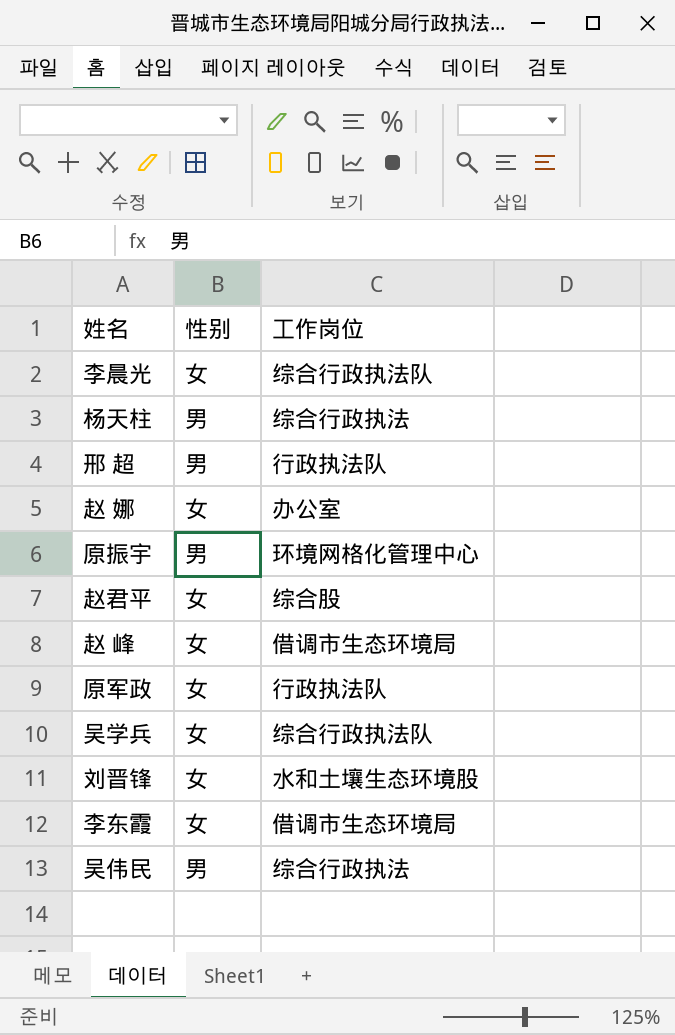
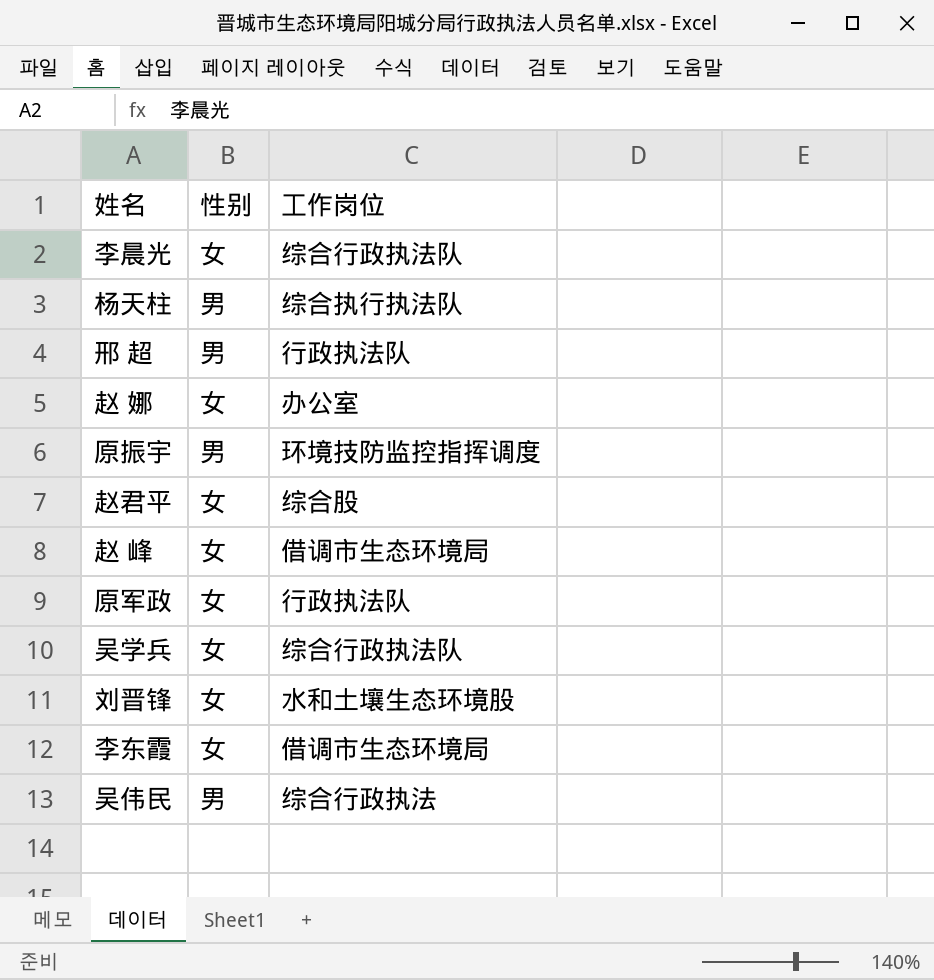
杨天柱 | 工作岗位: 综合行政执法 -> 综合执行执法队
原振宇 | 工作岗位: 环境网格化管理中心 -> 环境技防监控指挥调度

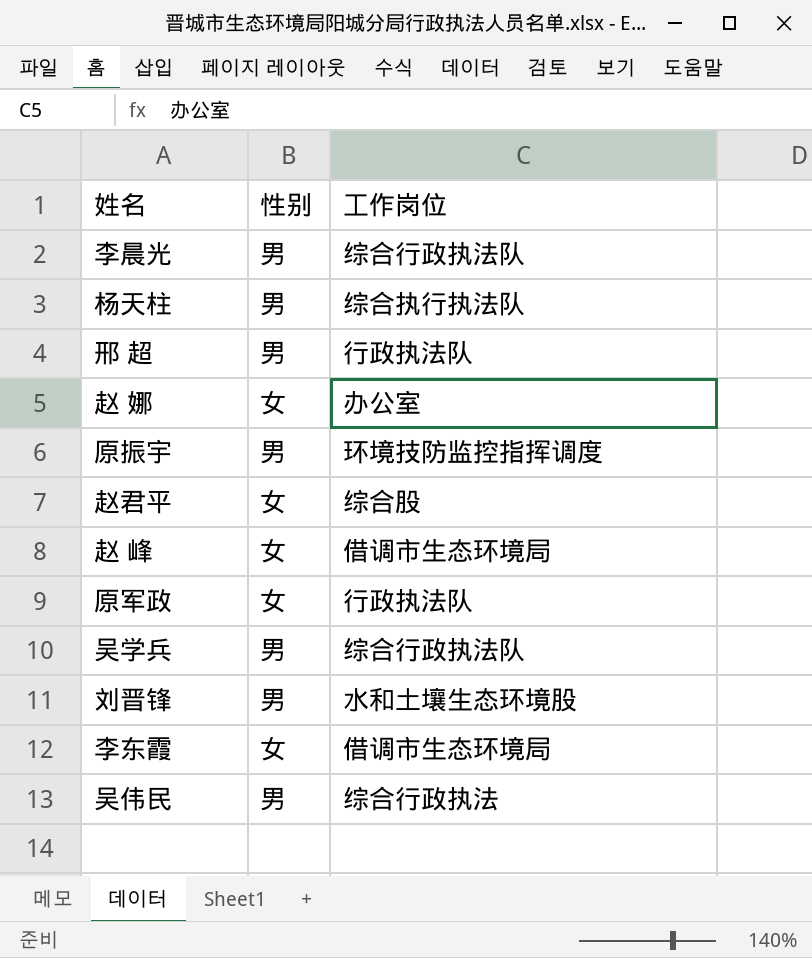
李晨光 | 性别: 女 -> 男
吴学兵 | 性别: 女 -> 男
刘晋锋 | 性别: 女 -> 男

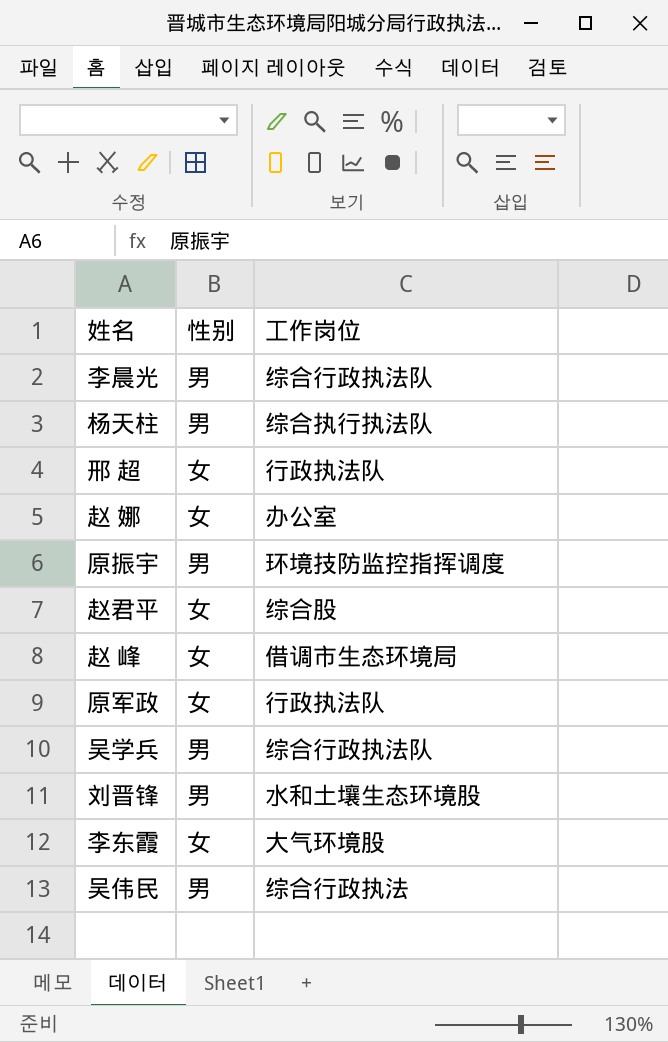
邢 超 | 性别: 男 -> 女
李东霞 | 工作岗位: 借调市生态环境局 -> 大气环境股

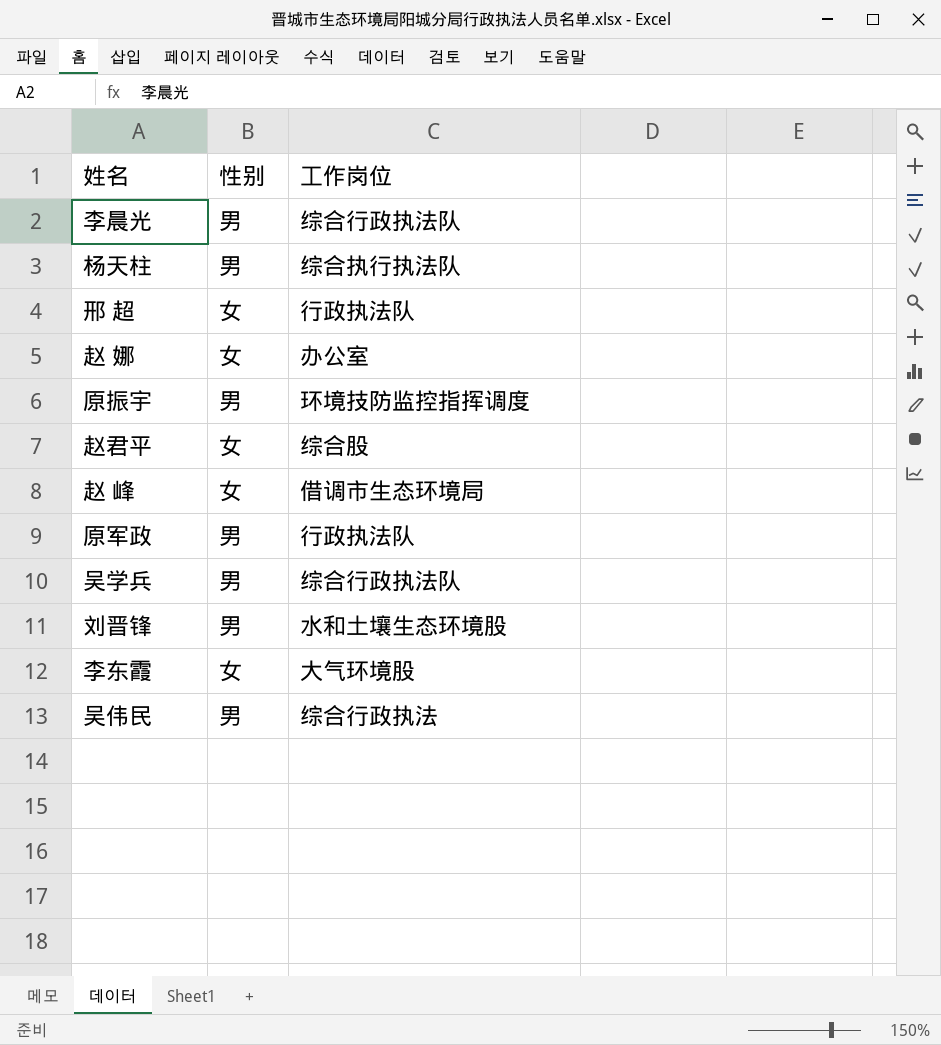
原军政 | 性别: 女 -> 男

